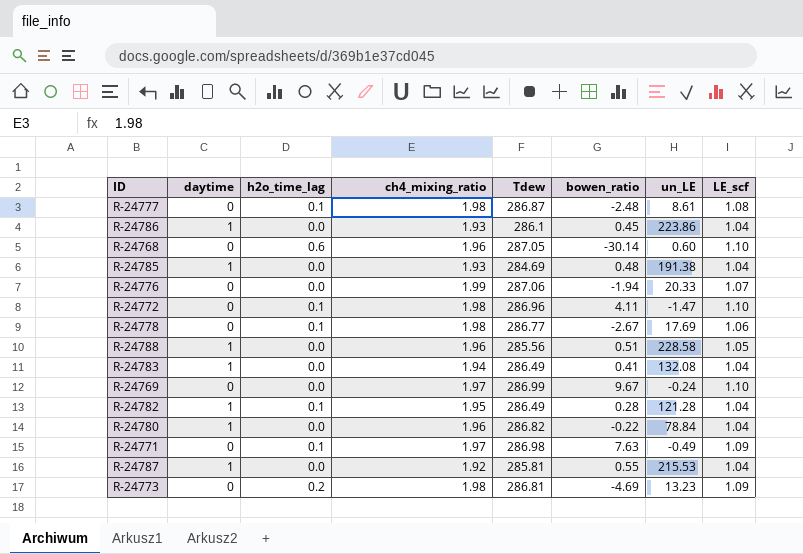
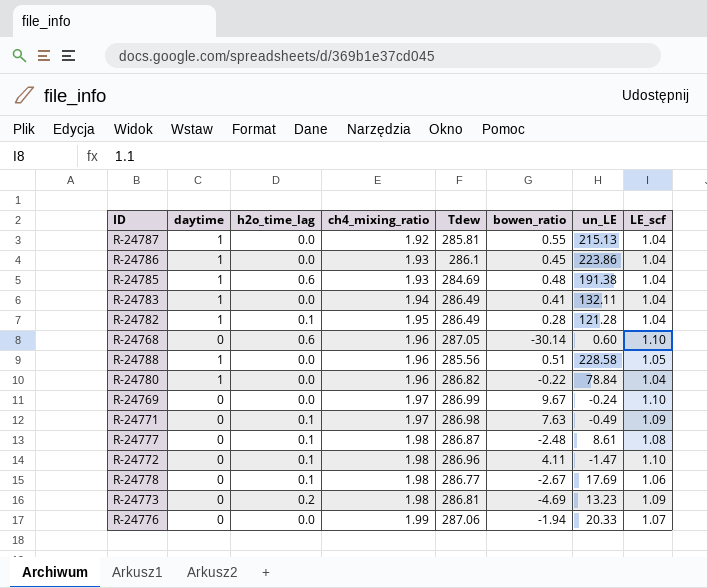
row order: none -> ch4_mixing_ratio ascending
R-24787 | un_LE: 215.53 -> 215.13
R-24785 | h2o_time_lag: 0.0 -> 0.6
R-24783 | un_LE: 132.08 -> 132.11

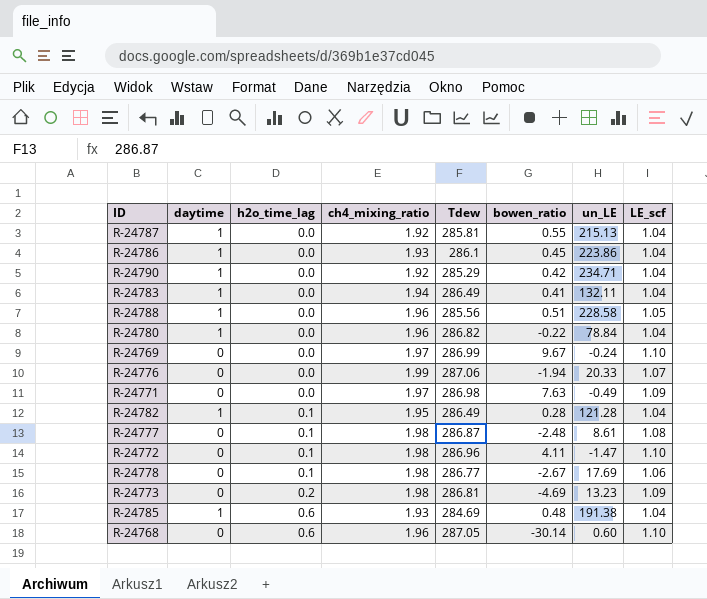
row order: ch4_mixing_ratio ascending -> h2o_time_lag ascending
row R-24790: none -> 1 | 0.0 | 1.92 | 285.29 | 0.42 | 234.71 | 1.04
R-24771 | h2o_time_lag: 0.1 -> 0.0

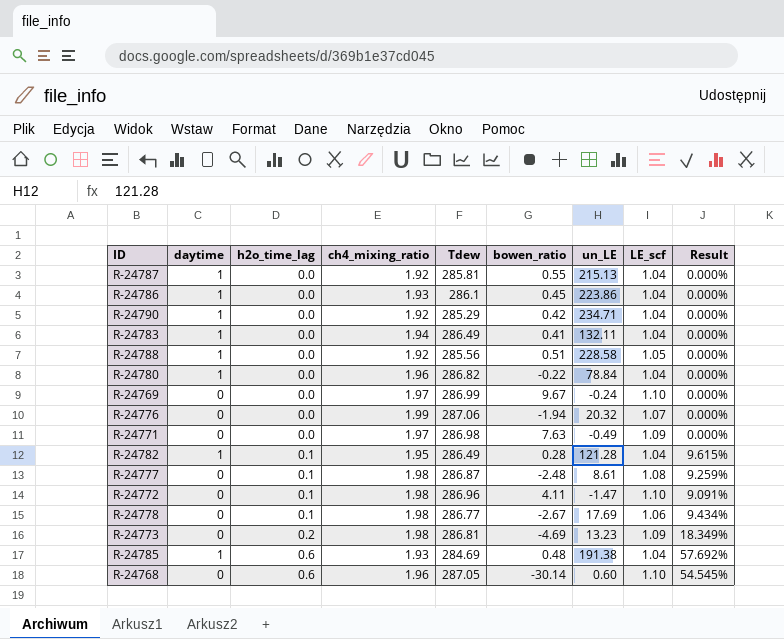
column Result | formula: none -> [h2o_time_lag] / [LE_scf]
R-24788 | ch4_mixing_ratio: 1.96 -> 1.92
R-24776 | un_LE: 20.33 -> 20.32

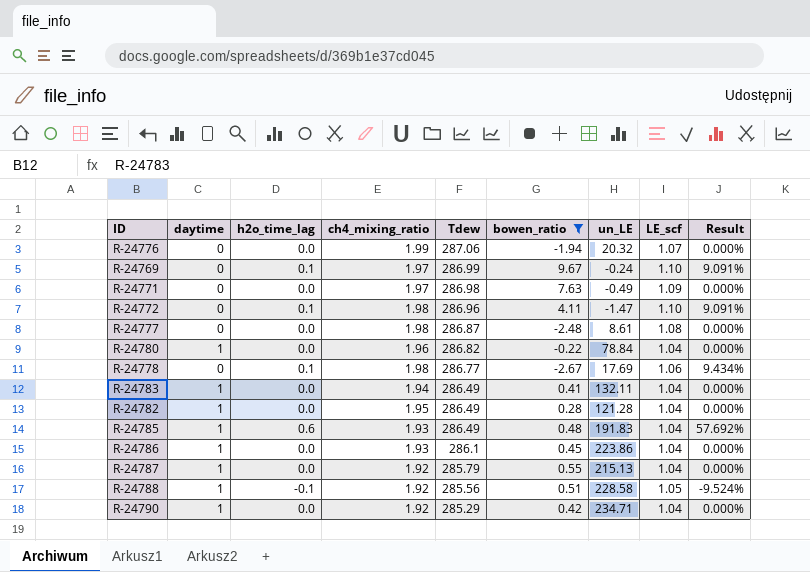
filter: none -> bowen_ratio >= -2.67
row order: h2o_time_lag ascending -> Tdew descending
R-24769 | h2o_time_lag: 0.0 -> 0.1
R-24769 | Result: 0.000% -> 9.091%
R-24777 | h2o_time_lag: 0.1 -> 0.0
R-24777 | Result: 9.259% -> 0.000%
R-24782 | h2o_time_lag: 0.1 -> 0.0
R-24782 | Result: 9.615% -> 0.000%
R-24785 | Tdew: 284.69 -> 286.49
R-24785 | un_LE: 191.38 -> 191.83
R-24787 | Tdew: 285.81 -> 285.79
R-24788 | h2o_time_lag: 0.0 -> -0.1
R-24788 | Result: 0.000% -> -9.524%

